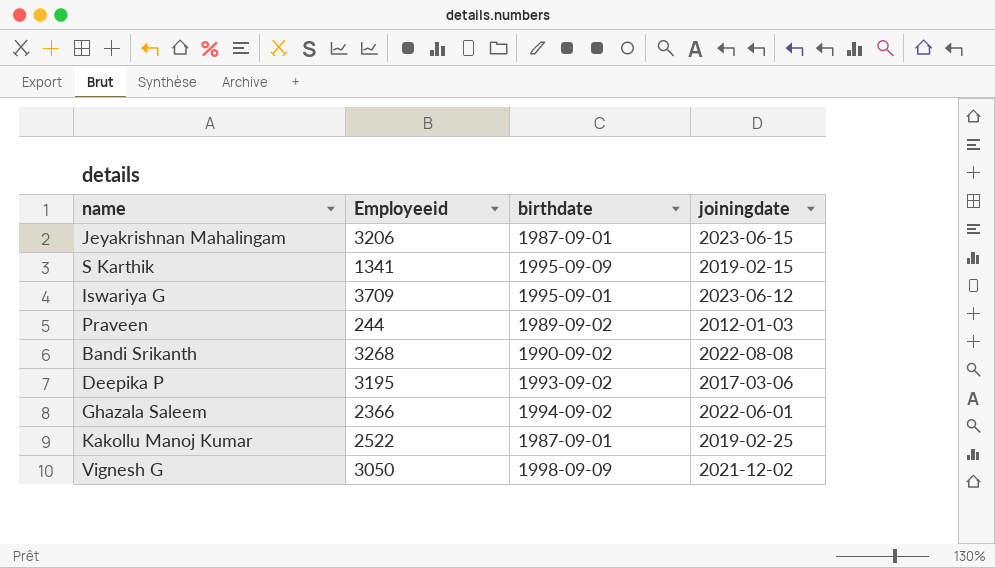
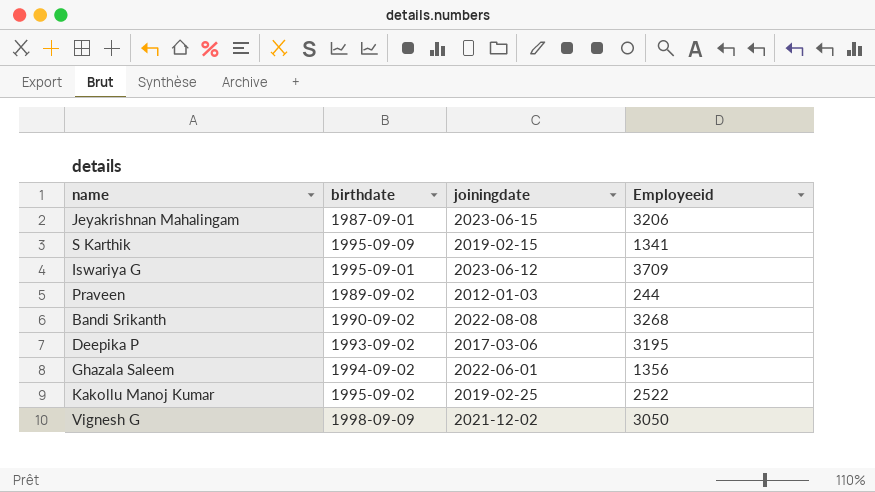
column Employeeid | position: 2 -> 4
Ghazala Saleem | Employeeid: 2366 -> 1356
Kakollu Manoj Kumar | birthdate: 1987-09-01 -> 1995-09-02

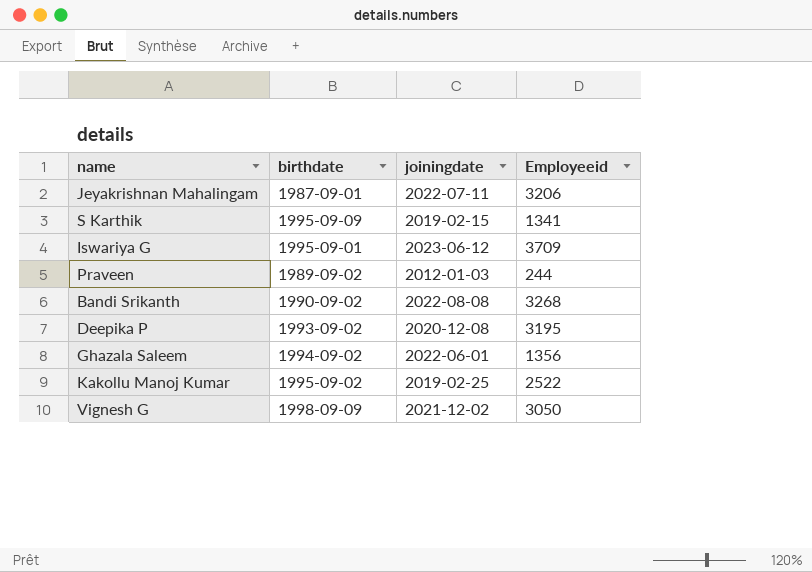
Jeyakrishnan Mahalingam | joiningdate: 2023-06-15 -> 2022-07-11
Deepika P | joiningdate: 2017-03-06 -> 2020-12-08

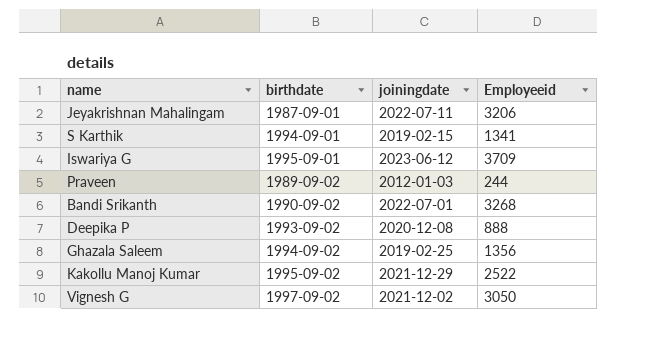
S Karthik | birthdate: 1995-09-09 -> 1994-09-01
Bandi Srikanth | joiningdate: 2022-08-08 -> 2022-07-01
Deepika P | Employeeid: 3195 -> 888
Ghazala Saleem | joiningdate: 2022-06-01 -> 2019-02-25
Kakollu Manoj Kumar | joiningdate: 2019-02-25 -> 2021-12-29
Vignesh G | birthdate: 1998-09-09 -> 1997-09-02

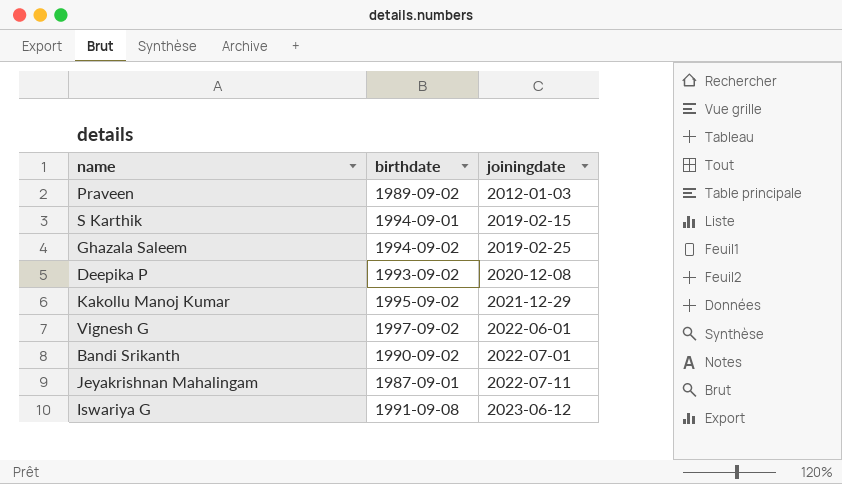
row order: none -> joiningdate ascending
column Employeeid | position: 4 -> none
Vignesh G | joiningdate: 2021-12-02 -> 2022-06-01
Iswariya G | birthdate: 1995-09-01 -> 1991-09-08

